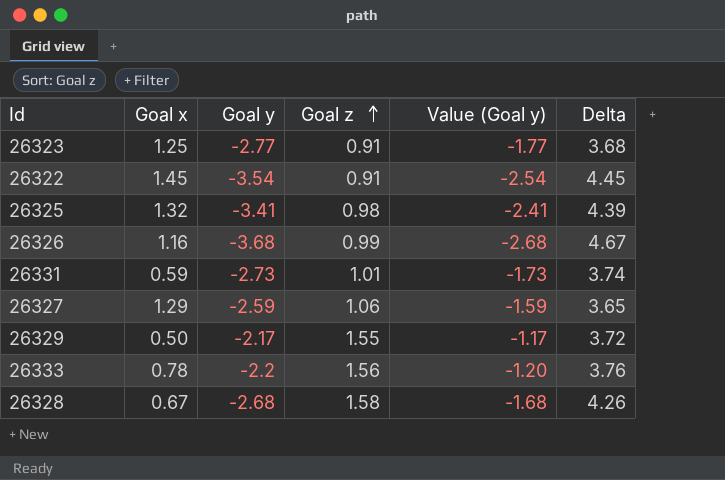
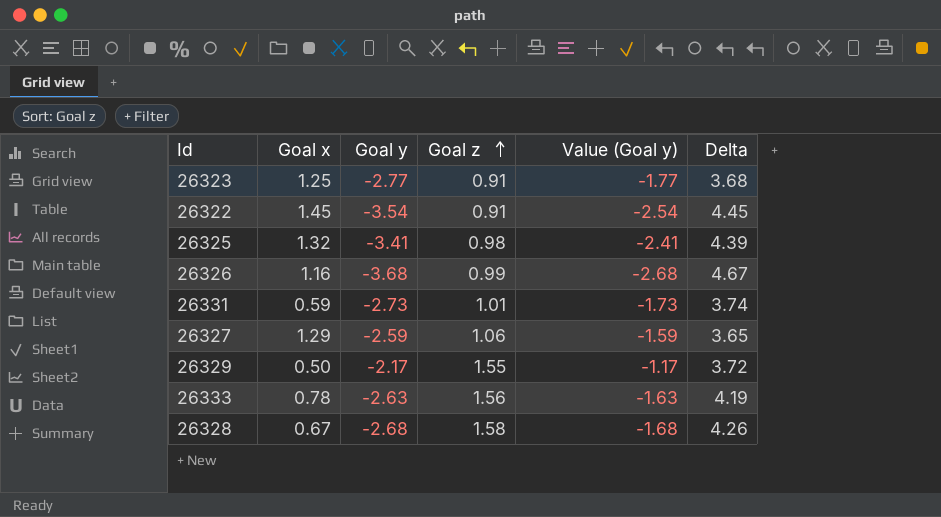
26333 | Goal y: -2.2 -> -2.63
26333 | Value (Goal y): -1.20 -> -1.63
26333 | Delta: 3.76 -> 4.19

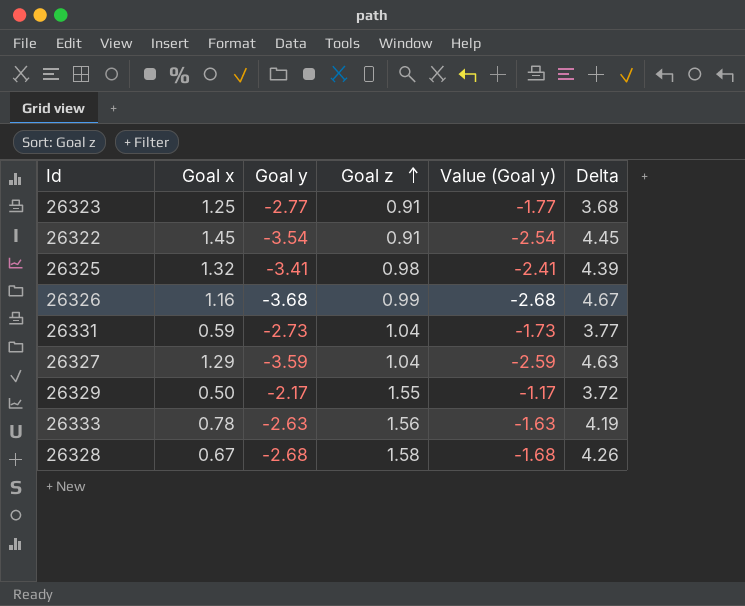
26331 | Goal z: 1.01 -> 1.04
26331 | Delta: 3.74 -> 3.77
26327 | Goal y: -2.59 -> -3.59
26327 | Goal z: 1.06 -> 1.04
26327 | Value (Goal y): -1.59 -> -2.59
26327 | Delta: 3.65 -> 4.63

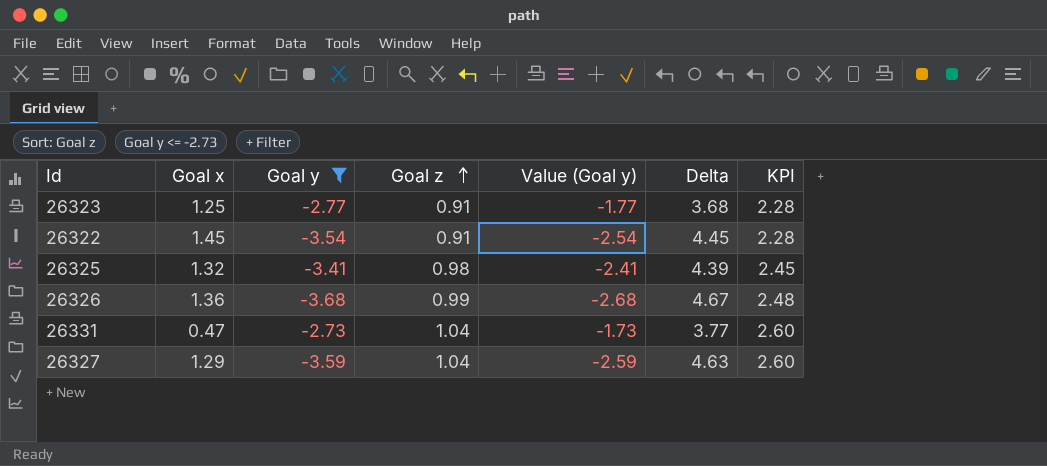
filter: none -> Goal y <= -2.73
column KPI | formula: none -> [Goal z] * 2.5
26326 | Goal x: 1.16 -> 1.36
26331 | Goal x: 0.59 -> 0.47

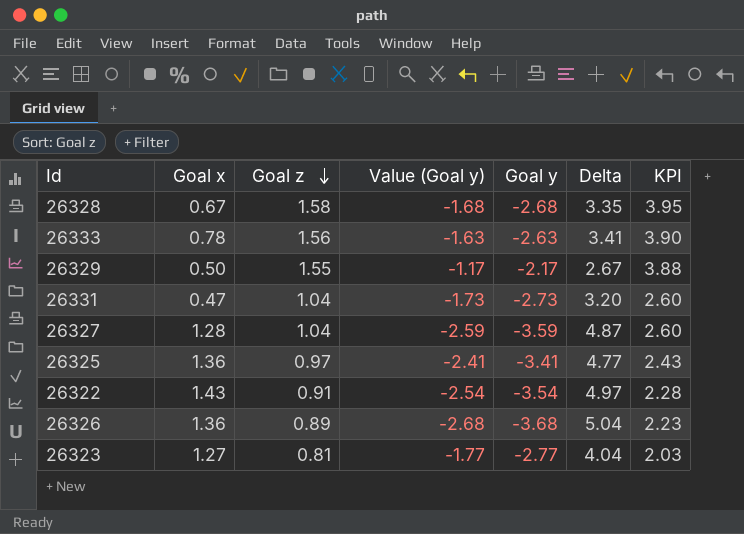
filter: Goal y <= -2.73 -> none
row order: Goal z ascending -> Goal z descending
column Goal y | position: 3 -> 5
column Delta | formula: [Goal z] - [Goal y] -> [Goal x] - [Goal y]
26327 | Goal x: 1.29 -> 1.28
26325 | Goal x: 1.32 -> 1.36
26325 | Goal z: 0.98 -> 0.97
26325 | KPI: 2.45 -> 2.43
26322 | Goal x: 1.45 -> 1.43
26326 | Goal z: 0.99 -> 0.89
26326 | KPI: 2.48 -> 2.23
26323 | Goal x: 1.25 -> 1.27
26323 | Goal z: 0.91 -> 0.81
26323 | KPI: 2.28 -> 2.03

